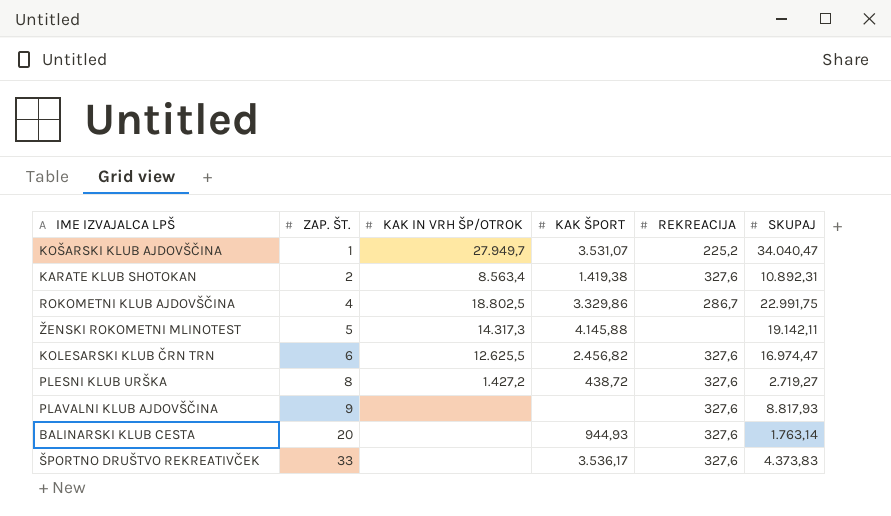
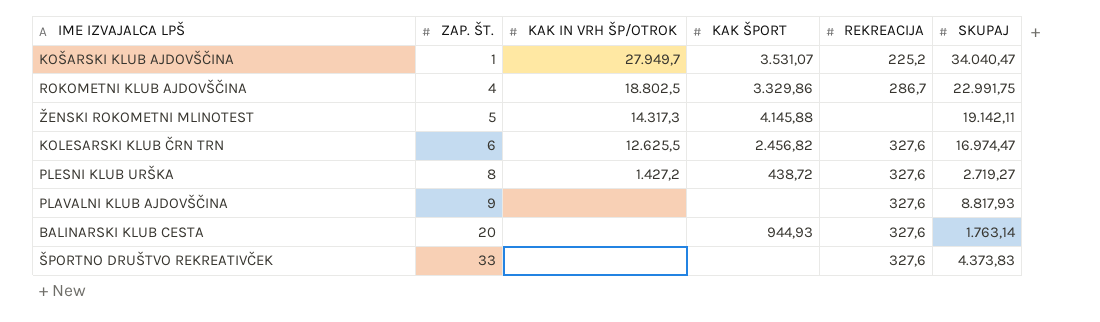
row KARATE KLUB SHOTOKAN: 2 | 8.563,4 | 1.419,38 | 327,6 | 10.892,31 -> none
ŠPORTNO DRUŠTVO REKREATIVČEK | KAK ŠPORT: 3.536,17 -> none

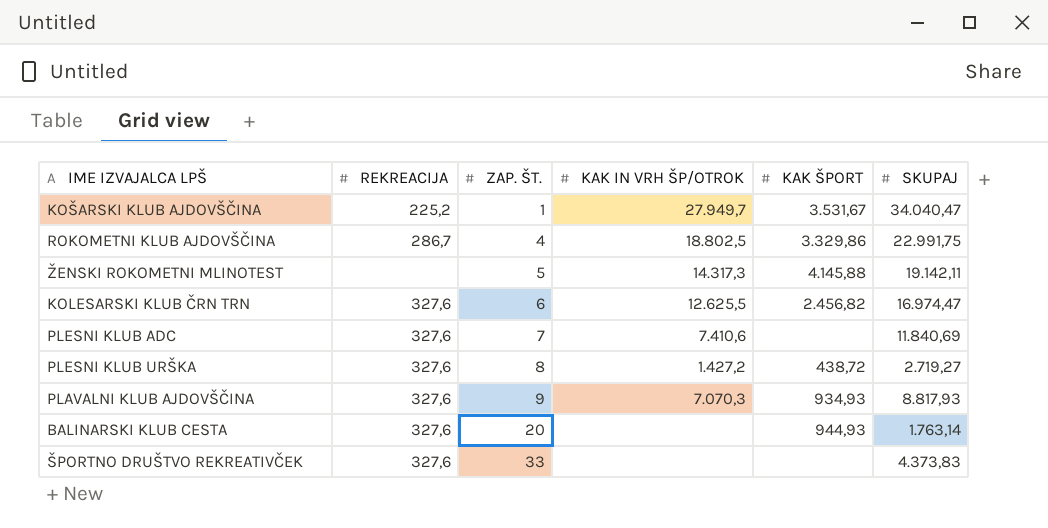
column REKREACIJA | position: 5 -> 2
KOŠARSKI KLUB AJDOVŠČINA | KAK ŠPORT: 3.531,07 -> 3.531,67
row PLESNI KLUB ADC: none -> 327,6 | 7 | 7.410,6 | none | 11.840,69
PLAVALNI KLUB AJDOVŠČINA | KAK IN VRH ŠP/OTROK: none -> 7.070,3
PLAVALNI KLUB AJDOVŠČINA | KAK ŠPORT: none -> 934,93

